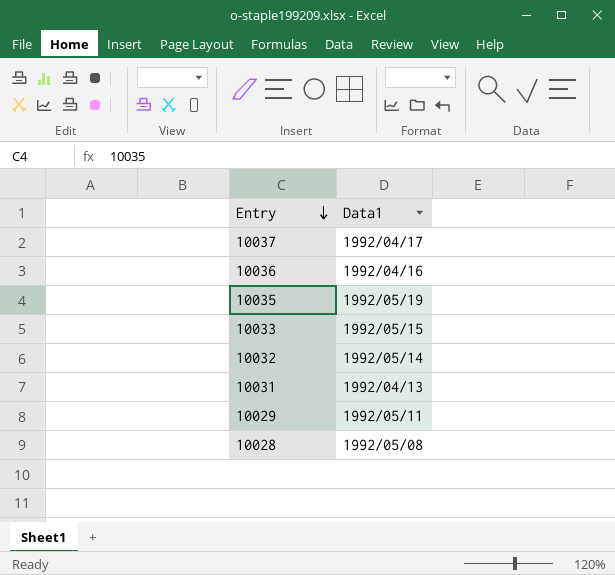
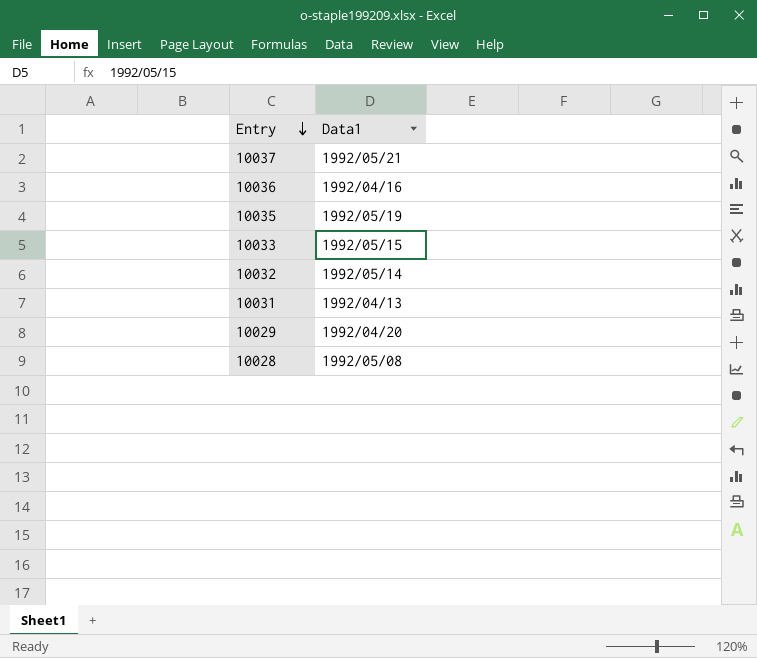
10037 | Data1: 1992/04/17 -> 1992/05/21
10029 | Data1: 1992/05/11 -> 1992/04/20

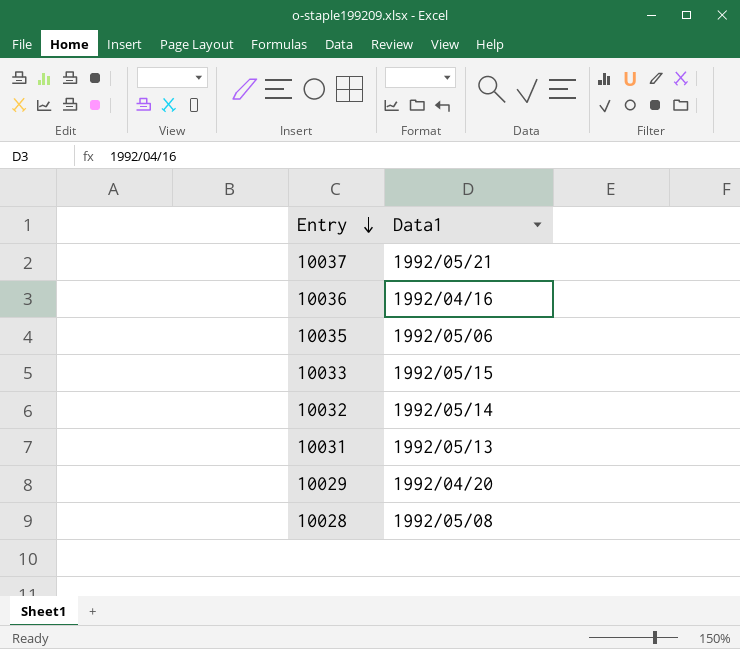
10035 | Data1: 1992/05/19 -> 1992/05/06
10031 | Data1: 1992/04/13 -> 1992/05/13

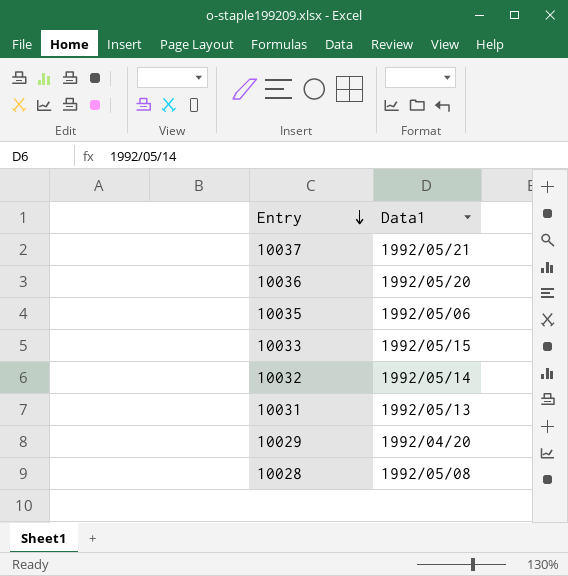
10036 | Data1: 1992/04/16 -> 1992/05/20

